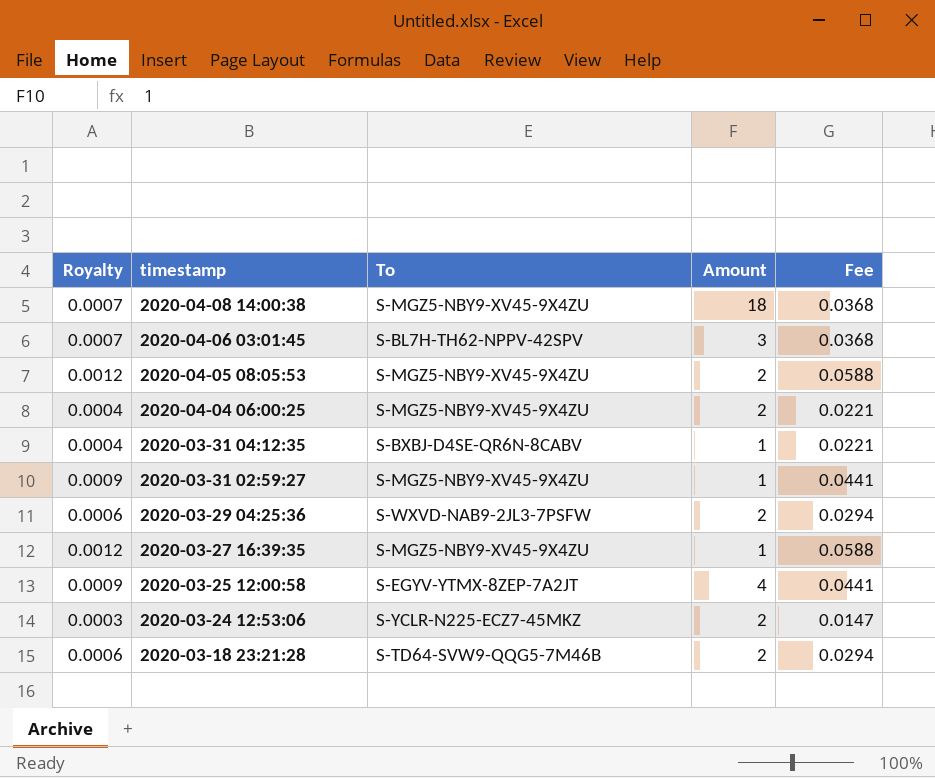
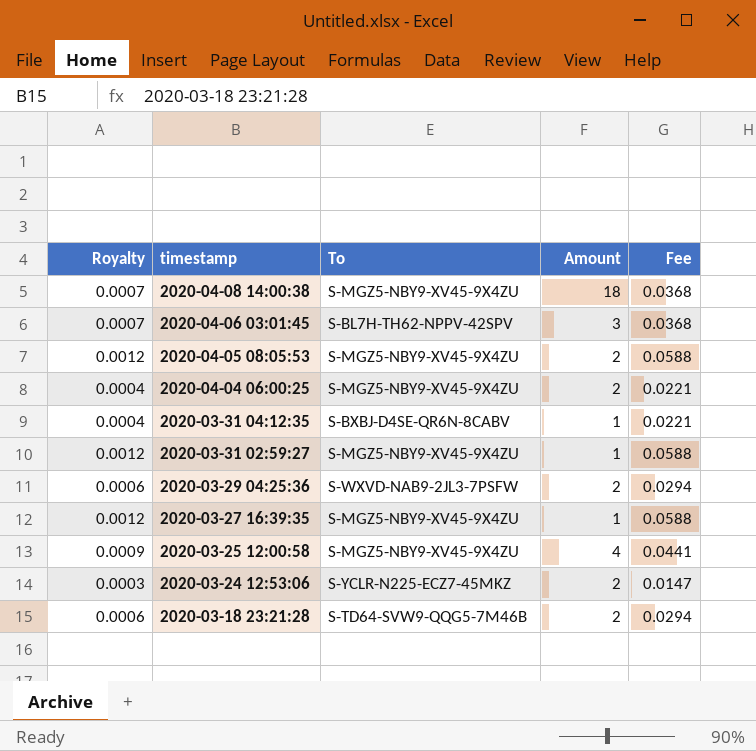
2020-03-31 02:59:27 | Royalty: 0.0009 -> 0.0012
2020-03-31 02:59:27 | Fee: 0.0441 -> 0.0588
2020-03-25 12:00:58 | To: S-EGYV-YTMX-8ZEP-7A2JT -> S-MGZ5-NBY9-XV45-9X4ZU

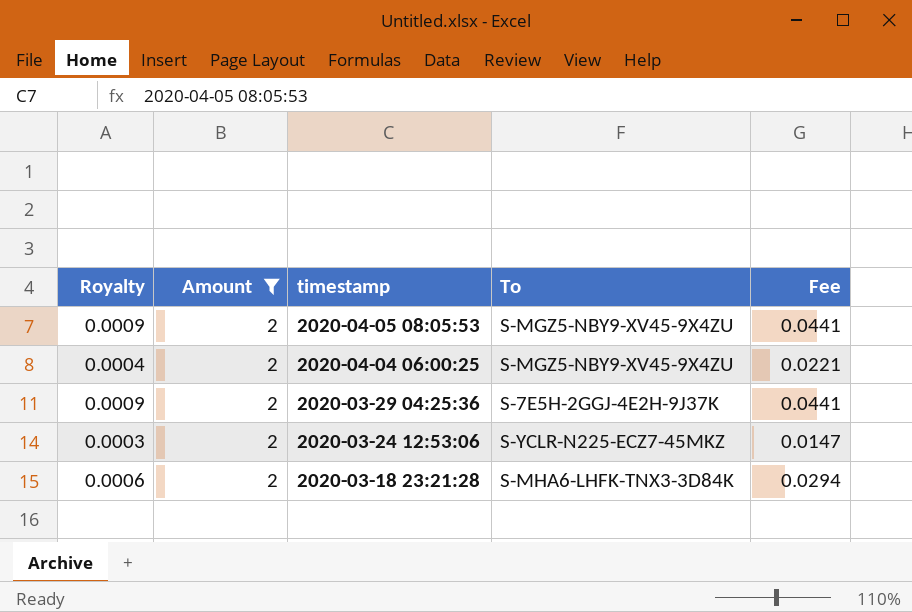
filter: none -> Amount = 2
column Amount | position: 4 -> 2
2020-04-05 08:05:53 | Royalty: 0.0012 -> 0.0009
2020-04-05 08:05:53 | Fee: 0.0588 -> 0.0441
2020-03-29 04:25:36 | Royalty: 0.0006 -> 0.0009
2020-03-29 04:25:36 | To: S-WXVD-NAB9-2JL3-7PSFW -> S-7E5H-2GGJ-4E2H-9J37K
2020-03-29 04:25:36 | Fee: 0.0294 -> 0.0441
2020-03-18 23:21:28 | To: S-TD64-SVW9-QQG5-7M46B -> S-MHA6-LHFK-TNX3-3D84K

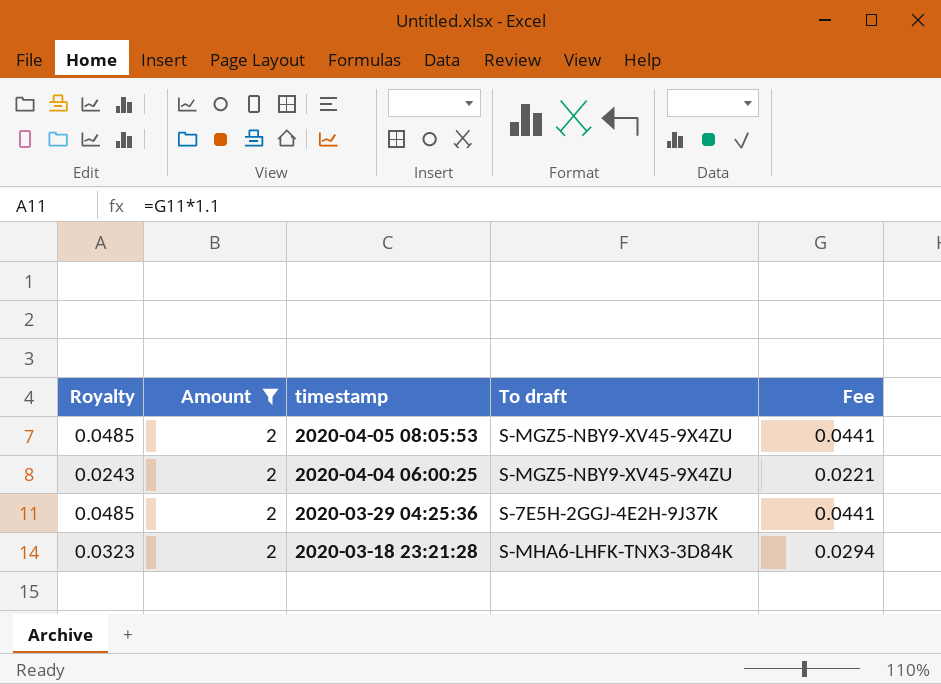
column Royalty | formula: [Fee] * 0.02 -> [Fee] * 1.1
column name: To -> To draft
row 2020-03-24 12:53:06: 0.0003 | 2 | S-YCLR-N225-ECZ7-45MKZ | 0.0147 -> none

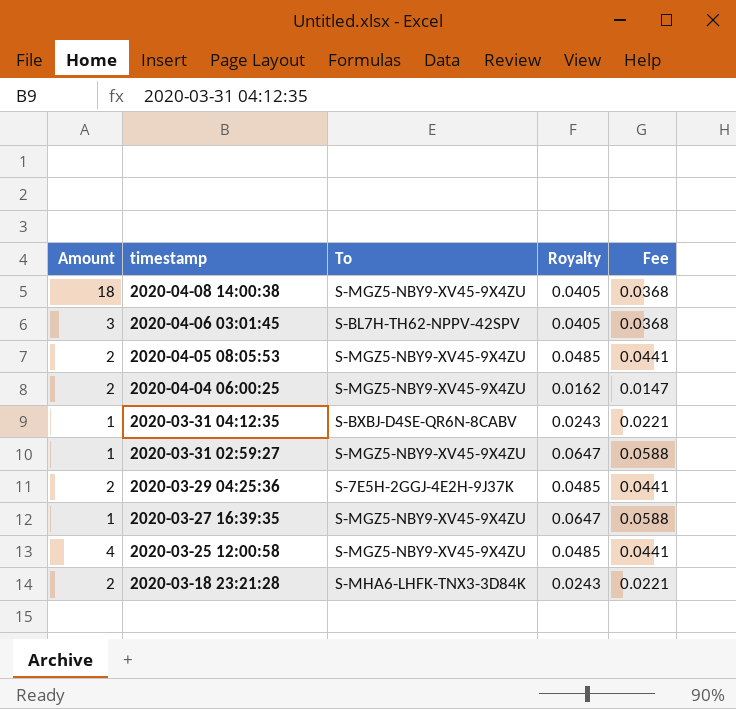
filter: Amount = 2 -> none
column name: To draft -> To
column Royalty | position: 1 -> 4
2020-04-04 06:00:25 | Royalty: 0.0243 -> 0.0162
2020-04-04 06:00:25 | Fee: 0.0221 -> 0.0147
2020-03-18 23:21:28 | Royalty: 0.0323 -> 0.0243
2020-03-18 23:21:28 | Fee: 0.0294 -> 0.0221

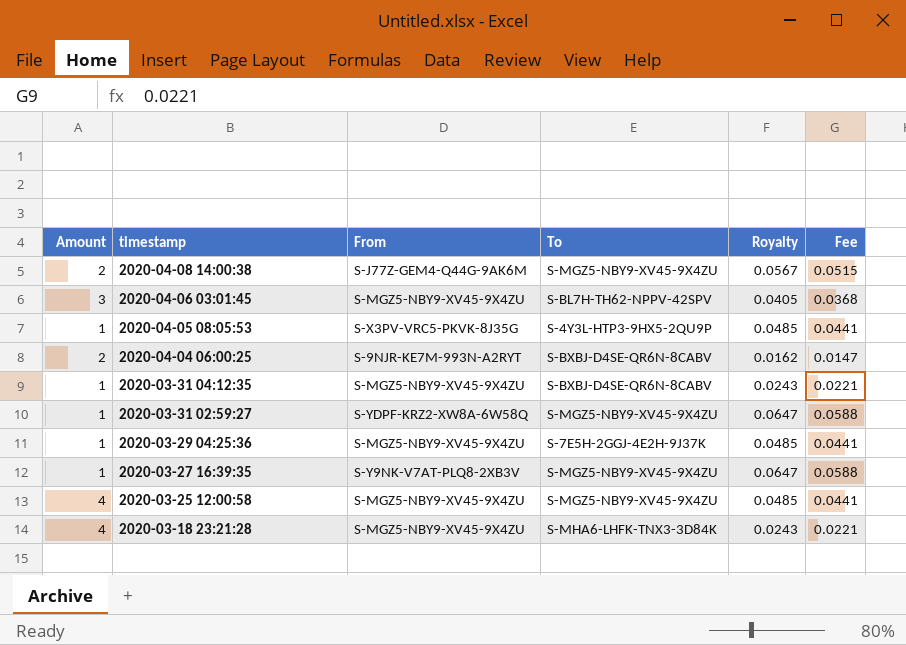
column From | position: none -> 3
2020-04-08 14:00:38 | Amount: 18 -> 2
2020-04-08 14:00:38 | Royalty: 0.0405 -> 0.0567
2020-04-08 14:00:38 | Fee: 0.0368 -> 0.0515
2020-04-05 08:05:53 | Amount: 2 -> 1
2020-04-05 08:05:53 | To: S-MGZ5-NBY9-XV45-9X4ZU -> S-4Y3L-HTP3-9HX5-2QU9P
2020-04-04 06:00:25 | To: S-MGZ5-NBY9-XV45-9X4ZU -> S-BXBJ-D4SE-QR6N-8CABV
2020-03-29 04:25:36 | Amount: 2 -> 1
2020-03-18 23:21:28 | Amount: 2 -> 4

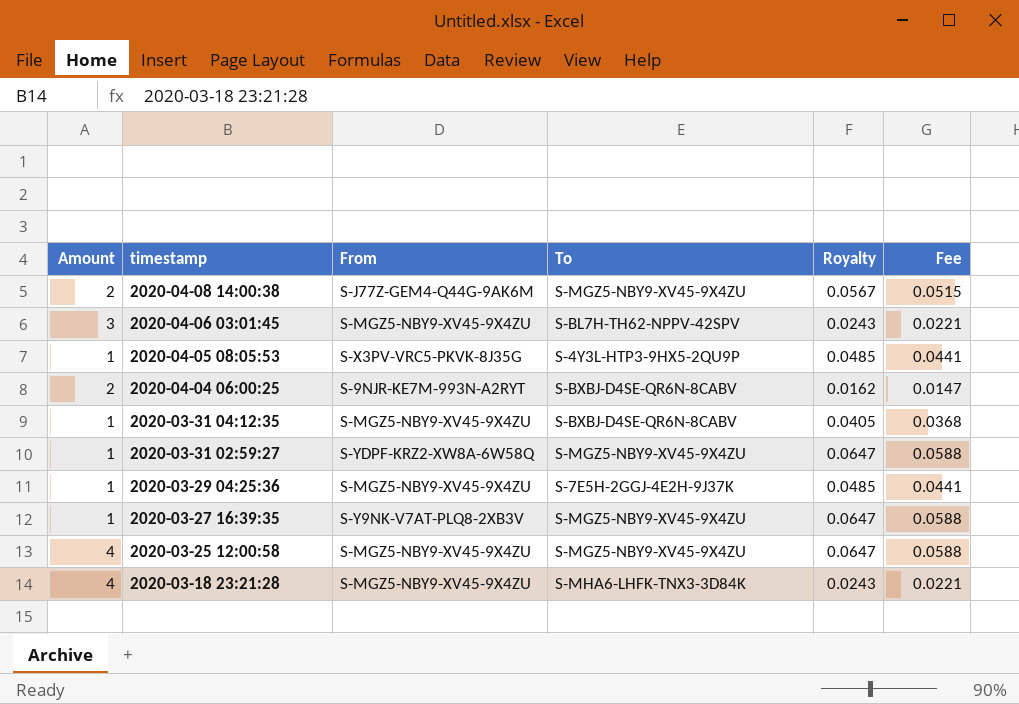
2020-04-06 03:01:45 | Royalty: 0.0405 -> 0.0243
2020-04-06 03:01:45 | Fee: 0.0368 -> 0.0221
2020-03-31 04:12:35 | Royalty: 0.0243 -> 0.0405
2020-03-31 04:12:35 | Fee: 0.0221 -> 0.0368
2020-03-25 12:00:58 | Royalty: 0.0485 -> 0.0647
2020-03-25 12:00:58 | Fee: 0.0441 -> 0.0588

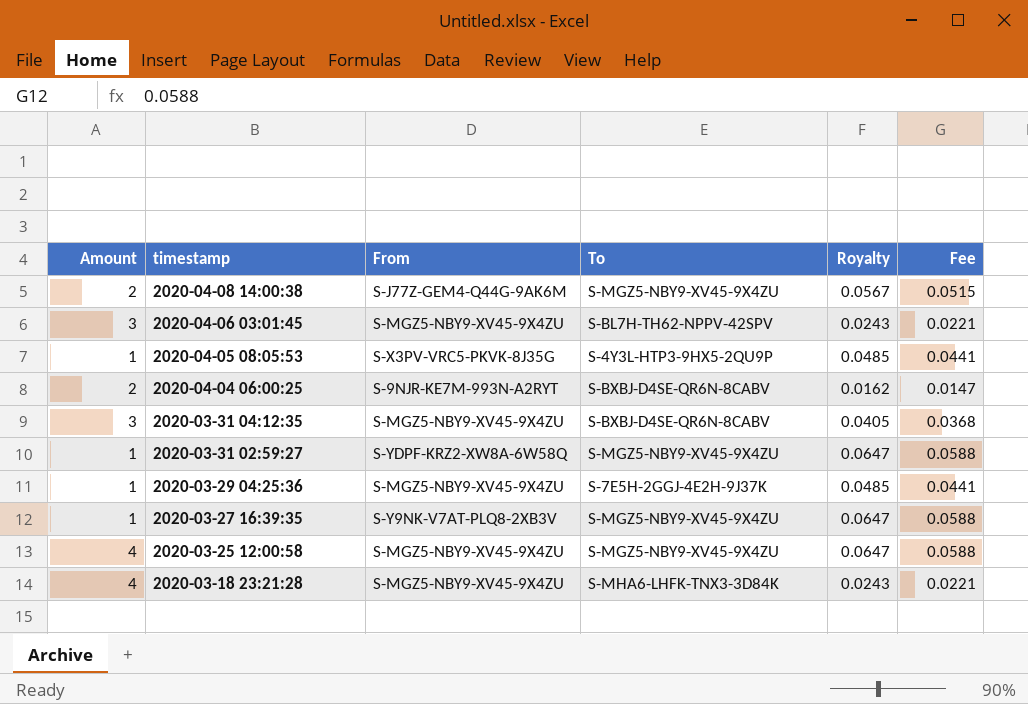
2020-03-31 04:12:35 | Amount: 1 -> 3

